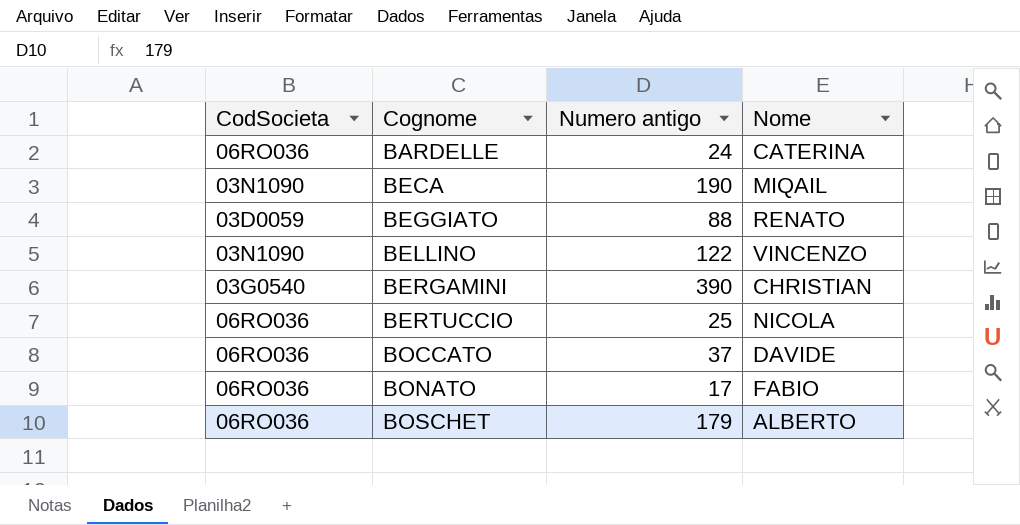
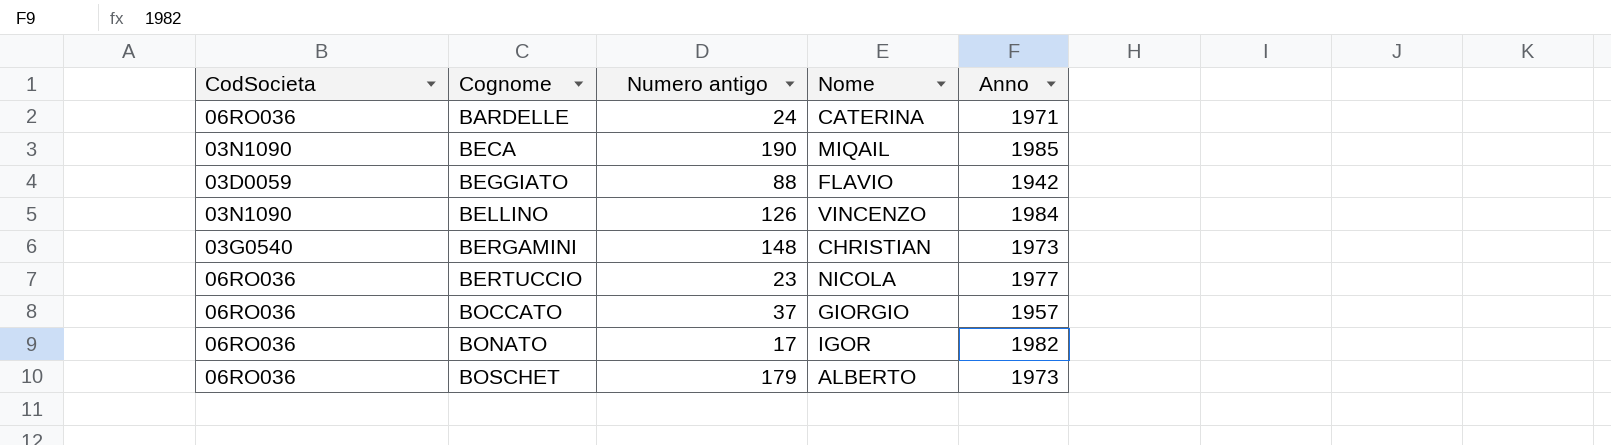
column Anno | position: none -> 5
BEGGIATO | Nome: RENATO -> FLAVIO
BELLINO | Numero antigo: 122 -> 126
BERGAMINI | Numero antigo: 390 -> 148
BERTUCCIO | Numero antigo: 25 -> 23
BOCCATO | Nome: DAVIDE -> GIORGIO
BONATO | Nome: FABIO -> IGOR

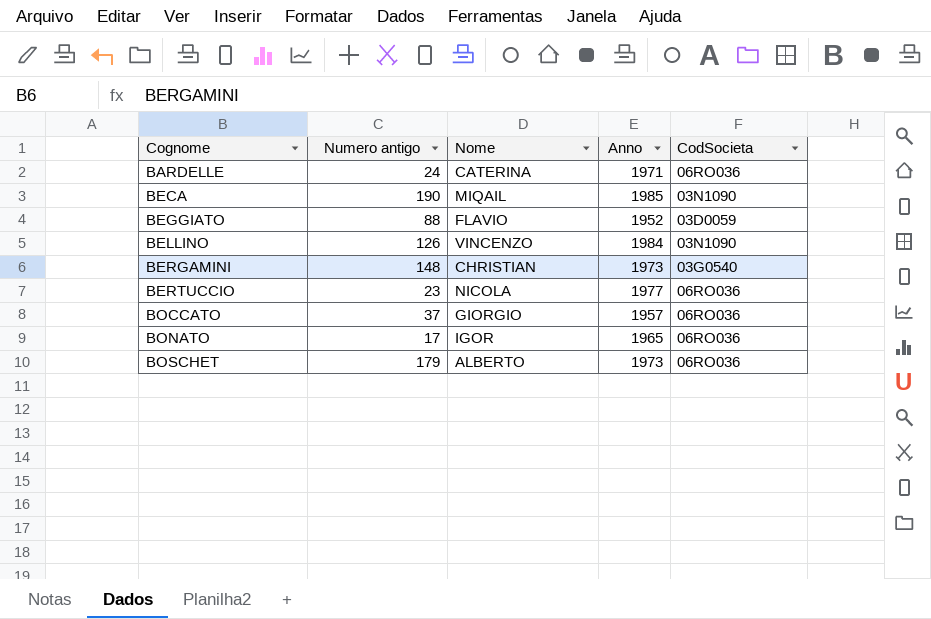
column CodSocieta | position: 1 -> 5
BEGGIATO | Anno: 1942 -> 1952
BONATO | Anno: 1982 -> 1965

